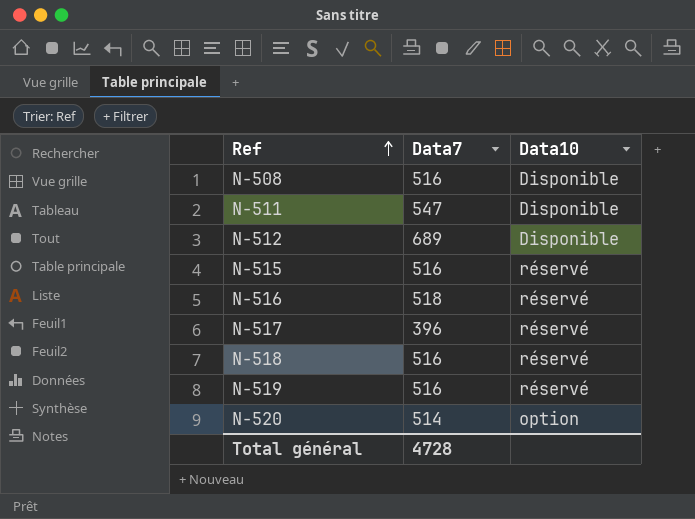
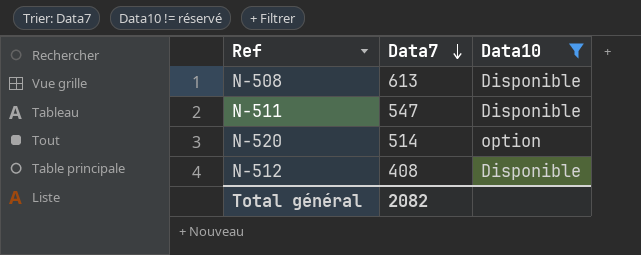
filter: none -> Data10 != réservé
row order: Ref ascending -> Data7 descending
N-508 | Data7: 516 -> 613
N-512 | Data7: 689 -> 408
Total général | Data7: 4728 -> 2082

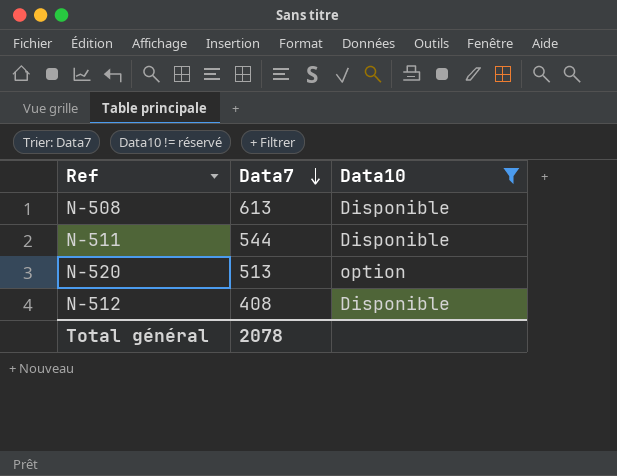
N-511 | Data7: 547 -> 544
N-520 | Data7: 514 -> 513
Total général | Data7: 2082 -> 2078

